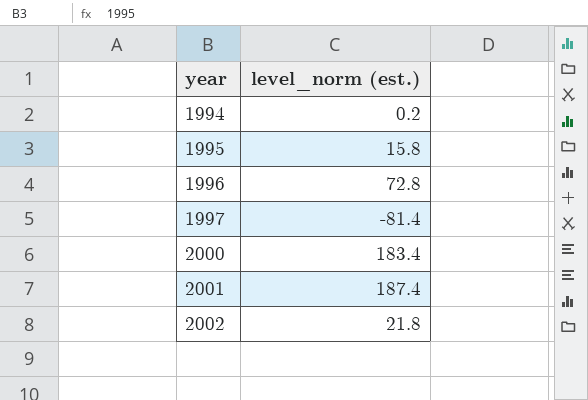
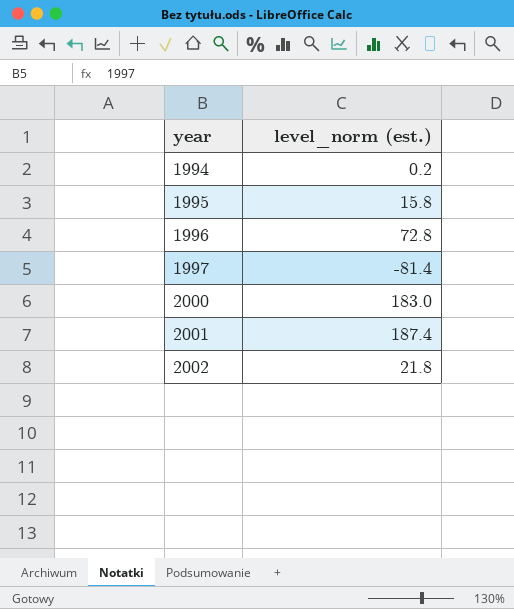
2000 | level_norm (est.): 183.4 -> 183.0

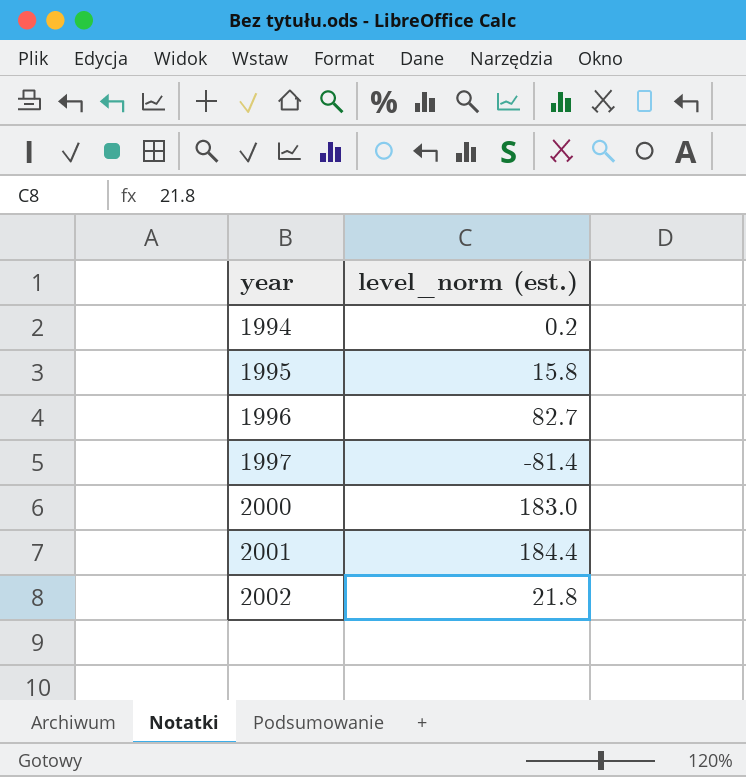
1996 | level_norm (est.): 72.8 -> 82.7
2001 | level_norm (est.): 187.4 -> 184.4

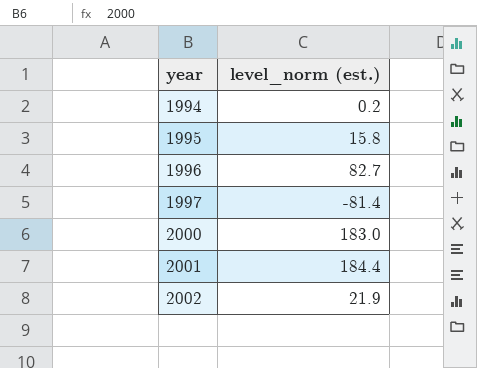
2002 | level_norm (est.): 21.8 -> 21.9

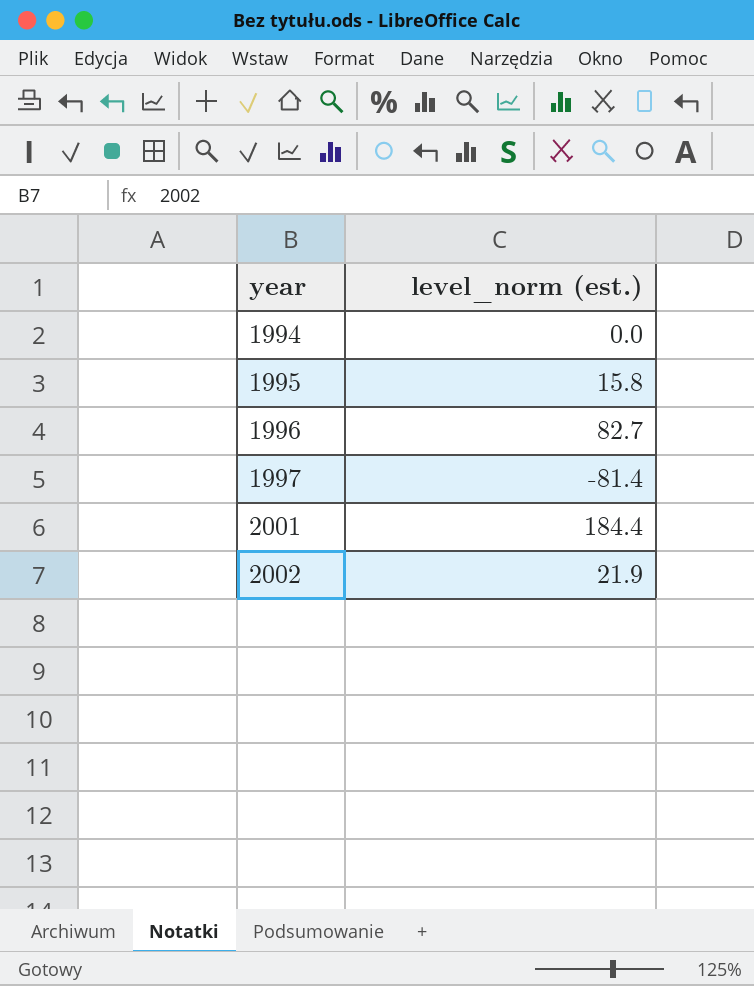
row 2000: 183.0 -> none
1994 | level_norm (est.): 0.2 -> 0.0

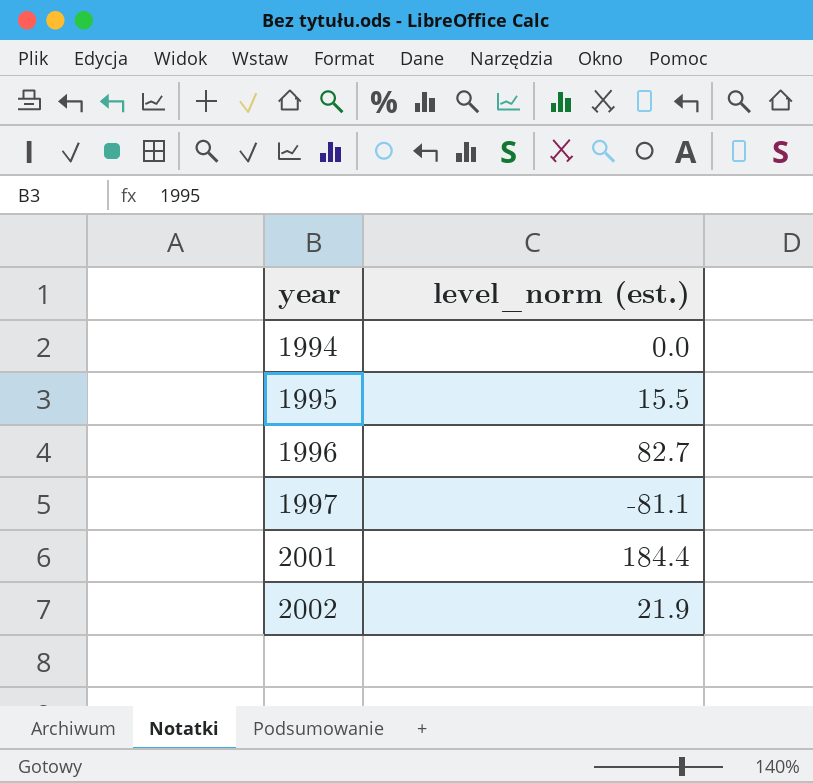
1995 | level_norm (est.): 15.8 -> 15.5
1997 | level_norm (est.): -81.4 -> -81.1

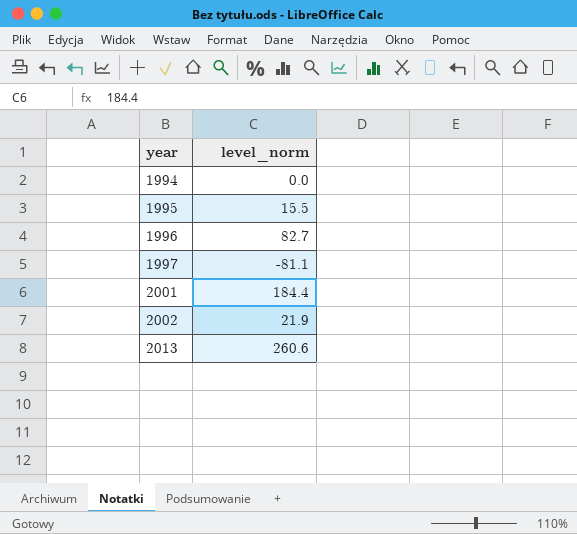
column name: level_norm (est.) -> level_norm
row 2013: none -> 260.6

